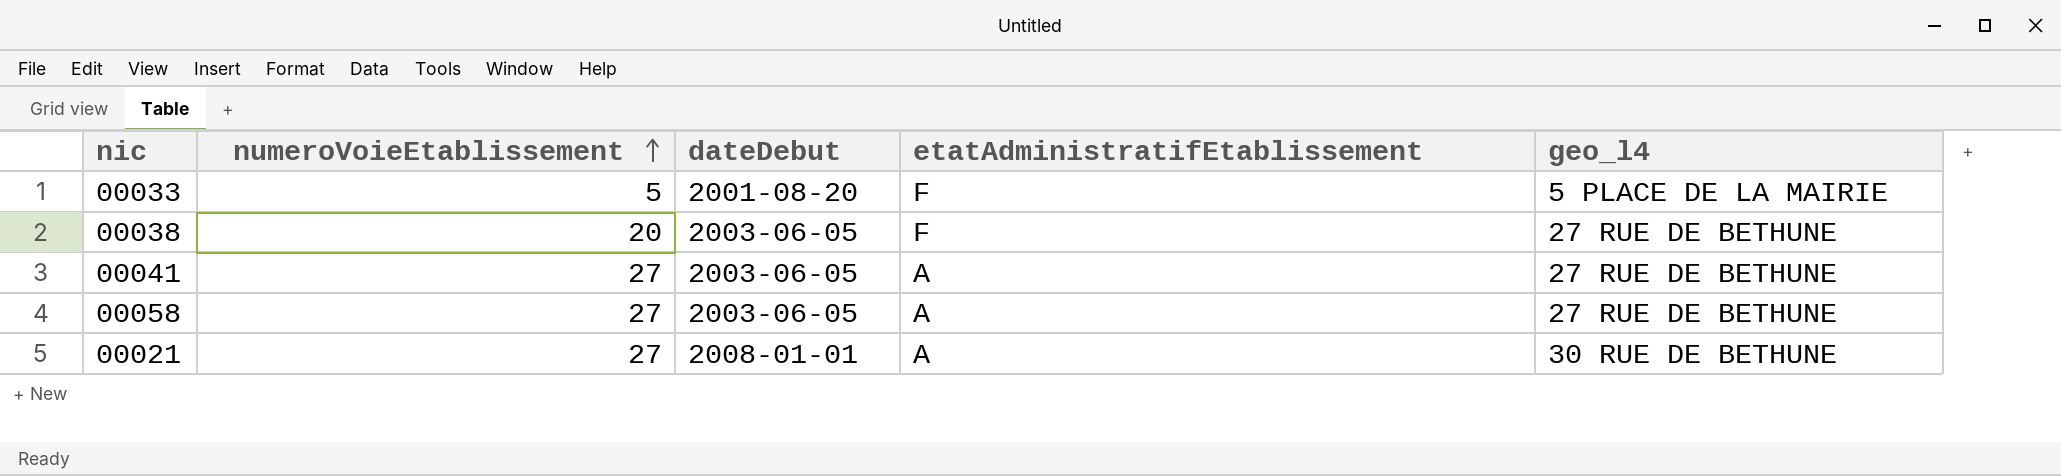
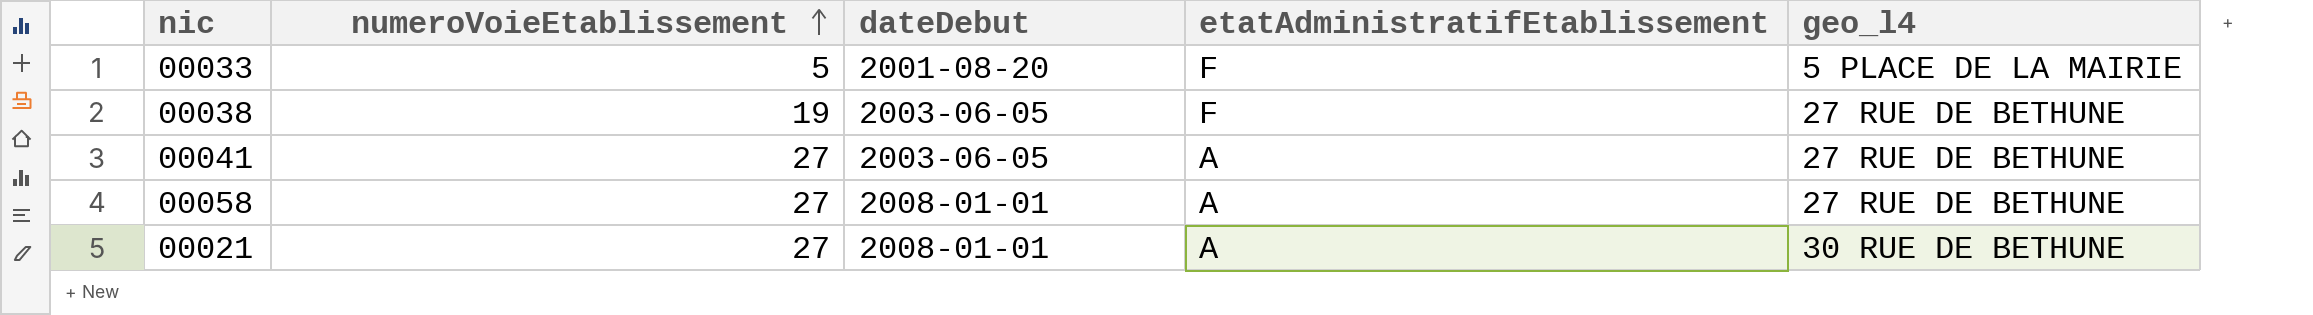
00038 | numeroVoieEtablissement: 20 -> 19
00058 | dateDebut: 2003-06-05 -> 2008-01-01

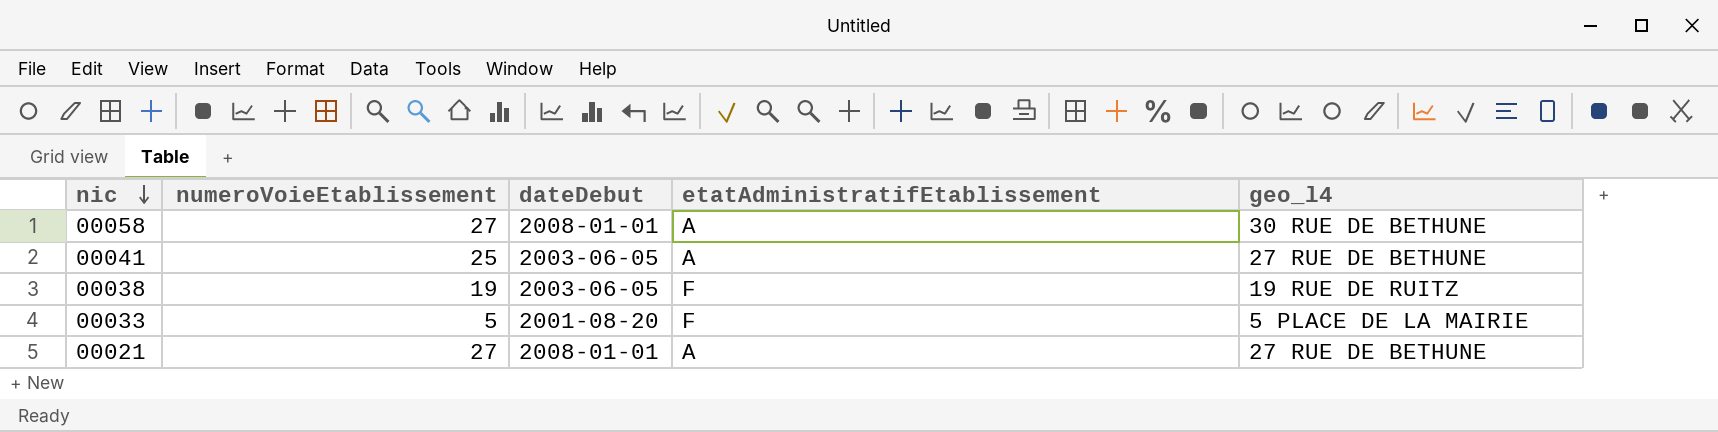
row order: numeroVoieEtablissement ascending -> nic descending
00058 | geo_l4: 27 RUE DE BETHUNE -> 30 RUE DE BETHUNE
00041 | numeroVoieEtablissement: 27 -> 25
00038 | geo_l4: 27 RUE DE BETHUNE -> 19 RUE DE RUITZ
00021 | geo_l4: 30 RUE DE BETHUNE -> 27 RUE DE BETHUNE

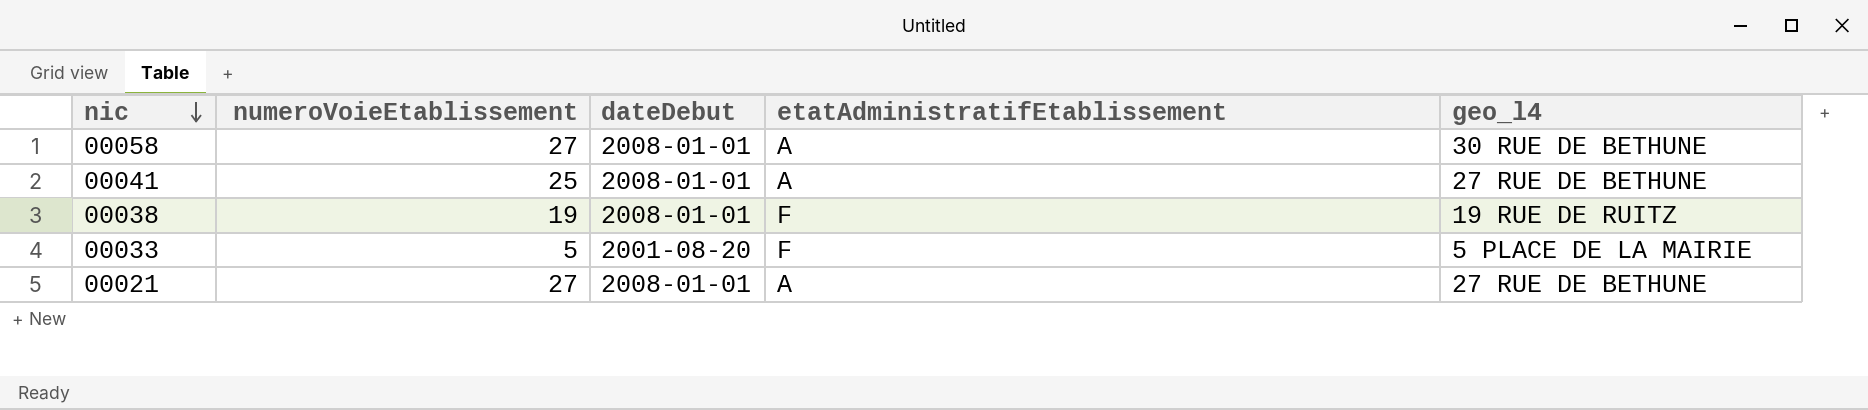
00041 | dateDebut: 2003-06-05 -> 2008-01-01
00038 | dateDebut: 2003-06-05 -> 2008-01-01

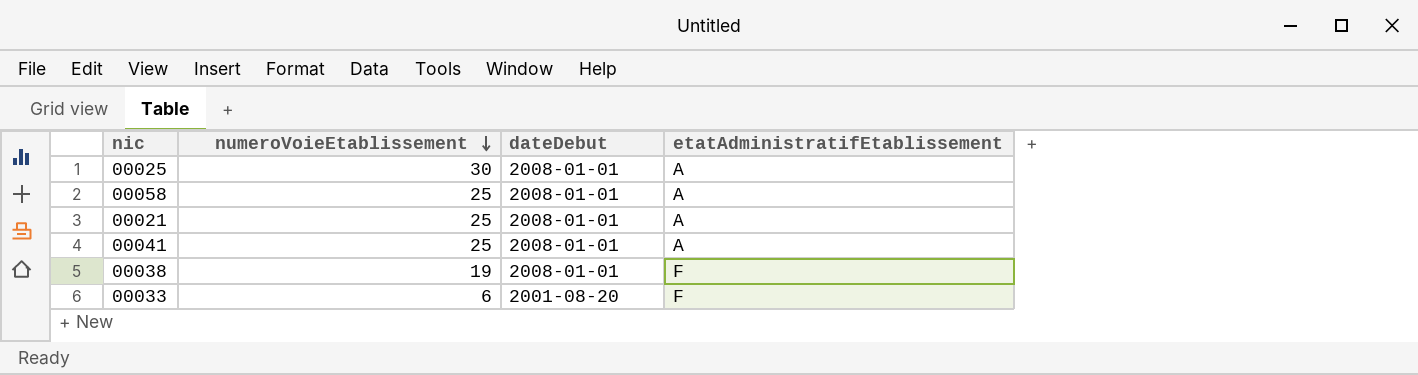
row order: nic descending -> numeroVoieEtablissement descending
column geo_l4 | position: 5 -> none
row 00025: none -> 30 | 2008-01-01 | A
00058 | numeroVoieEtablissement: 27 -> 25
00021 | numeroVoieEtablissement: 27 -> 25
00033 | numeroVoieEtablissement: 5 -> 6

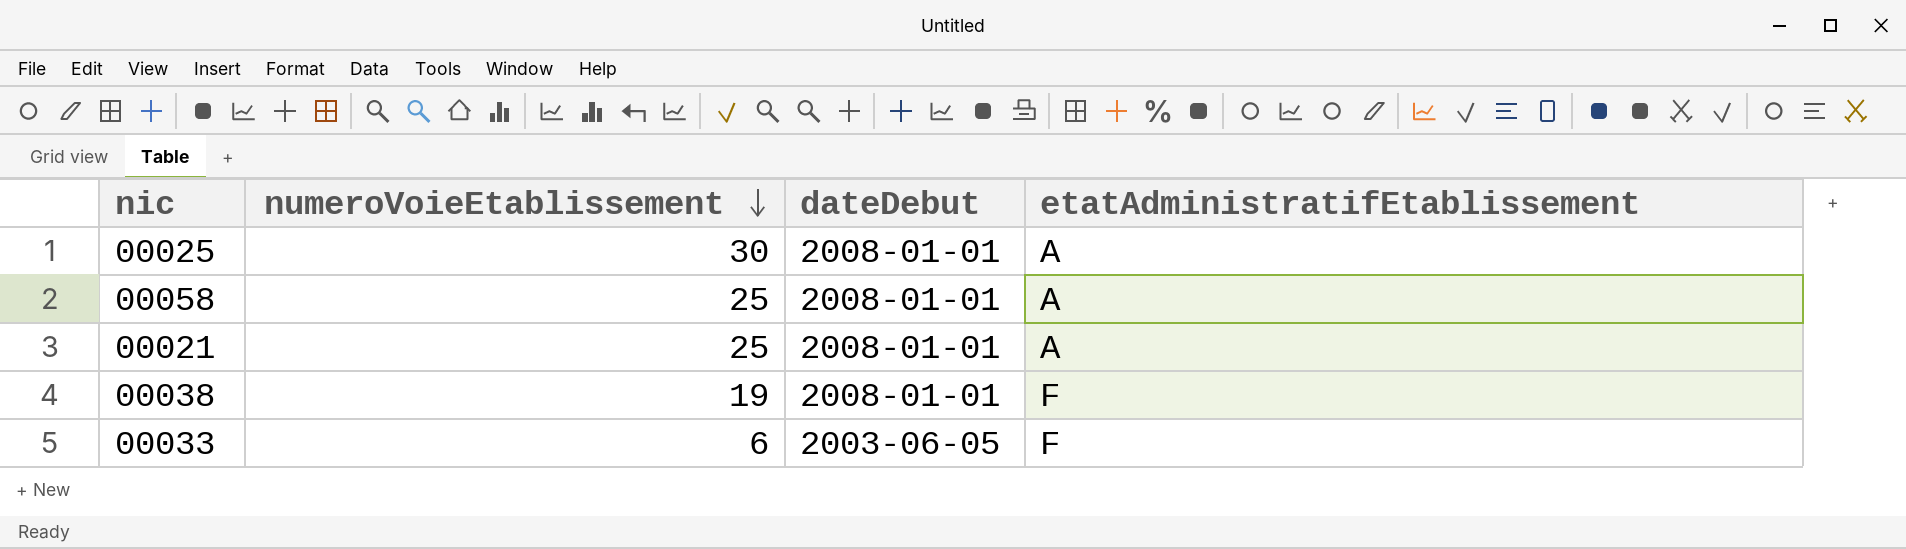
row 00041: 25 | 2008-01-01 | A -> none
00033 | dateDebut: 2001-08-20 -> 2003-06-05

